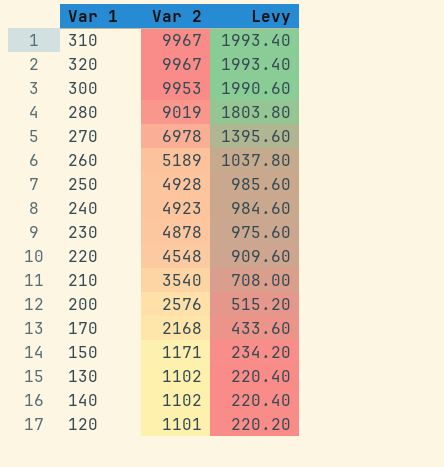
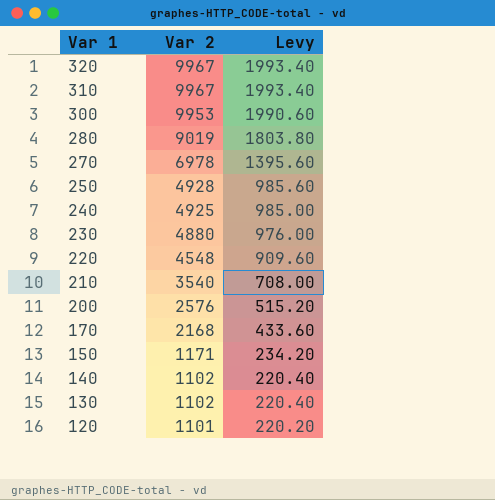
row order: Var 2 descending -> Var 1 descending
row 260: 5189 | 1037.80 -> none
240 | Var 2: 4923 -> 4925
240 | Levy: 984.60 -> 985.00
230 | Var 2: 4878 -> 4880
230 | Levy: 975.60 -> 976.00

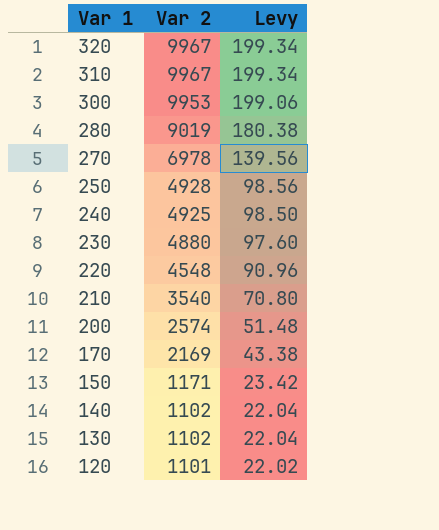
column Levy | formula: [Var 2] * 0.2 -> [Var 2] * 0.02
200 | Var 2: 2576 -> 2574
170 | Var 2: 2168 -> 2169

